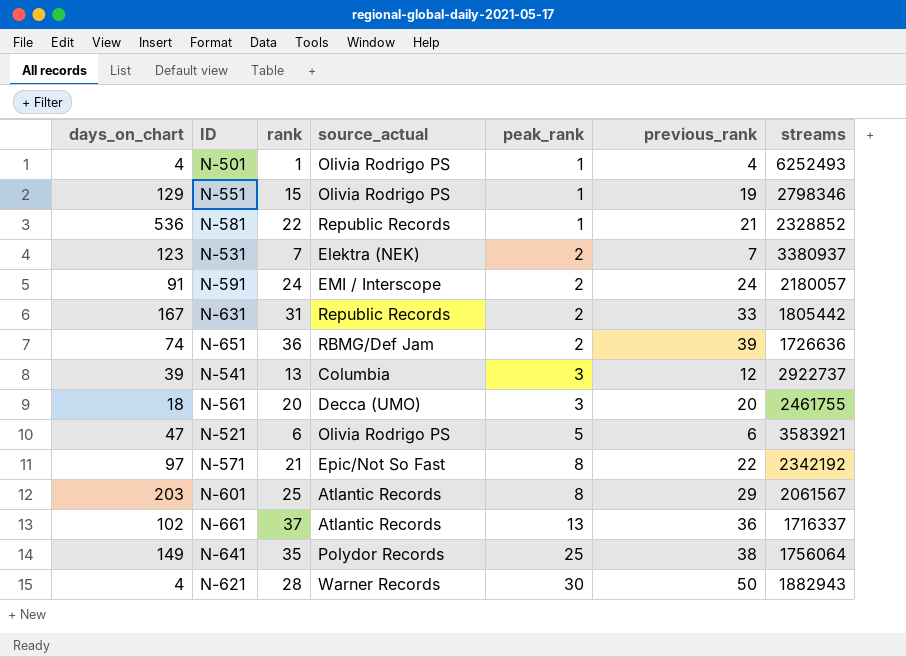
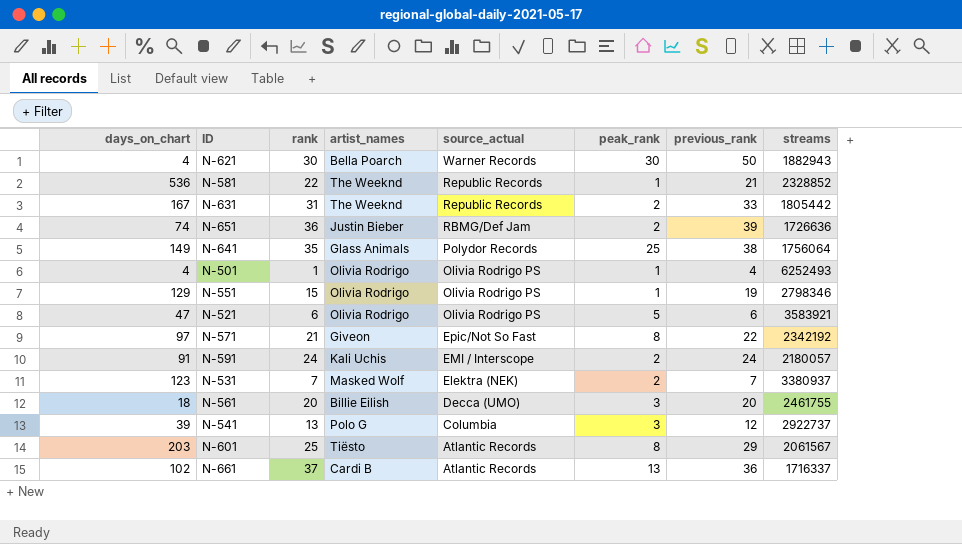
row order: peak_rank ascending -> source_actual descending
column artist_names | position: none -> 4
N-621 | rank: 28 -> 30

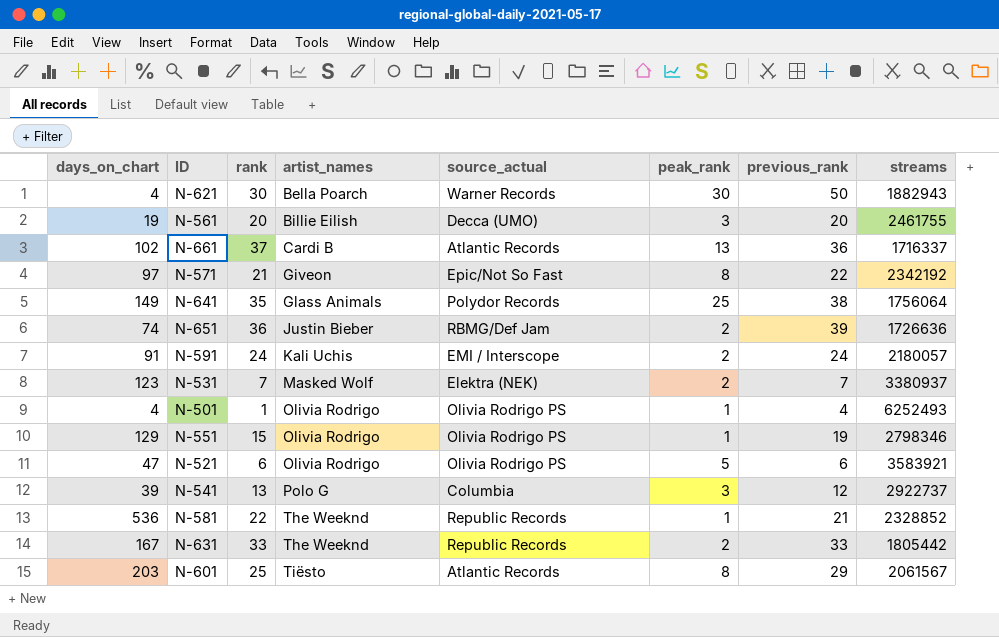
row order: source_actual descending -> artist_names ascending
N-561 | days_on_chart: 18 -> 19
N-631 | rank: 31 -> 33

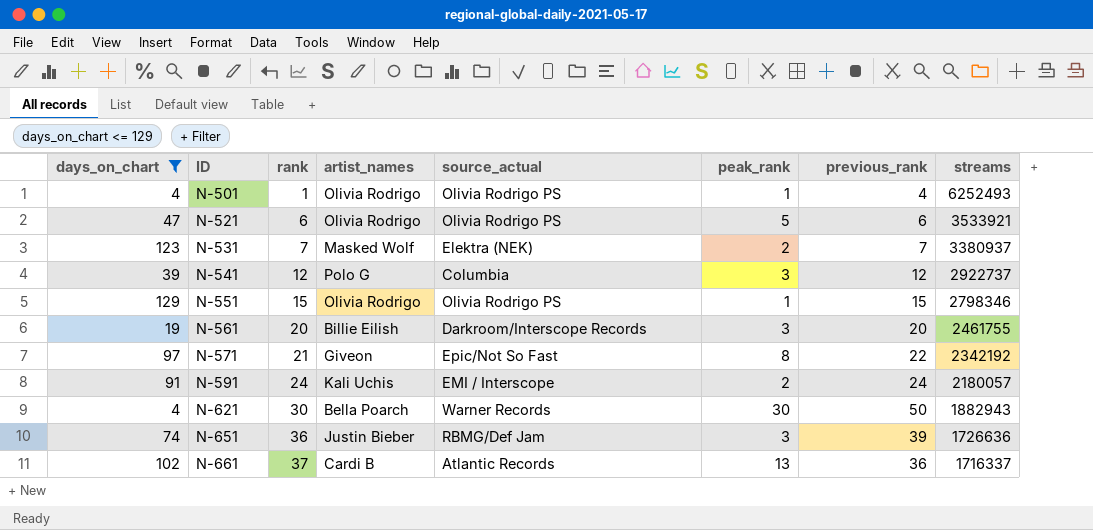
filter: none -> days_on_chart <= 129
row order: artist_names ascending -> ID ascending
N-521 | streams: 3583921 -> 3533921
N-541 | rank: 13 -> 12
N-551 | previous_rank: 19 -> 15
N-561 | source_actual: Decca (UMO) -> Darkroom/Interscope Records
N-651 | peak_rank: 2 -> 3

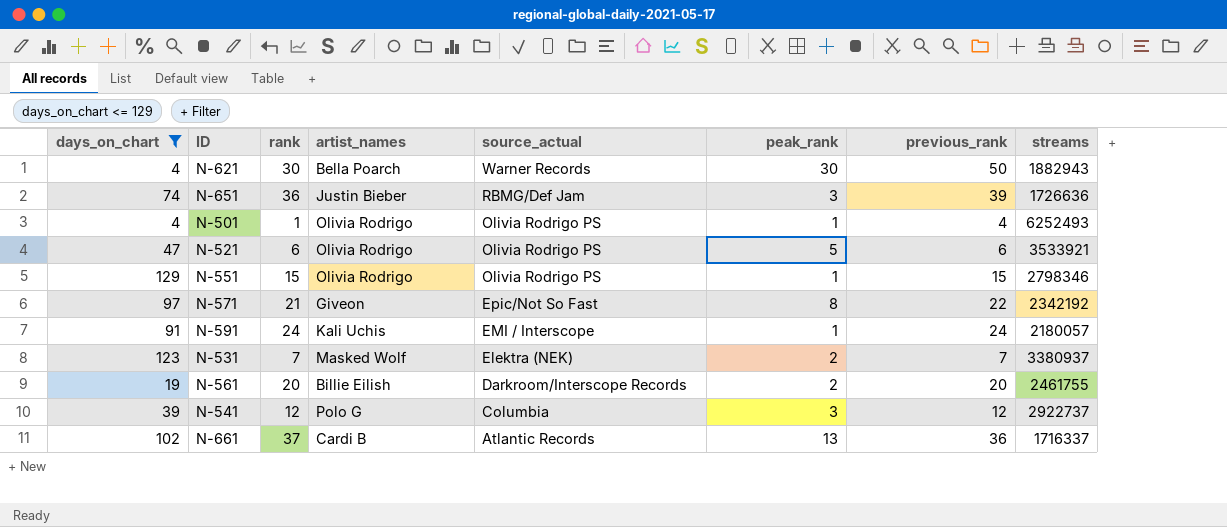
row order: ID ascending -> source_actual descending
N-591 | peak_rank: 2 -> 1
N-561 | peak_rank: 3 -> 2

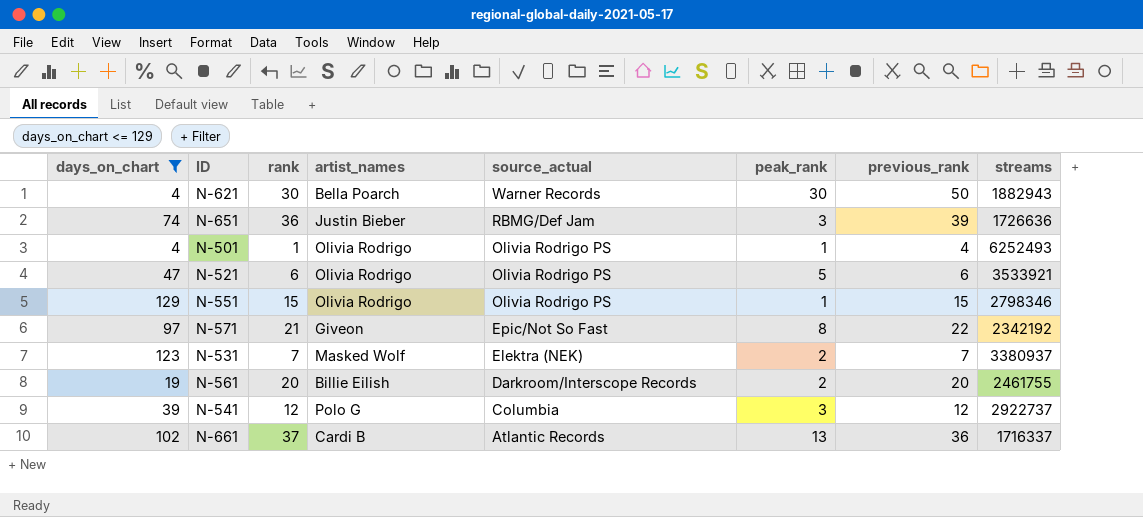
row N-591: 91 | 24 | Kali Uchis | EMI / Interscope | 1 | 24 | 2180057 -> none

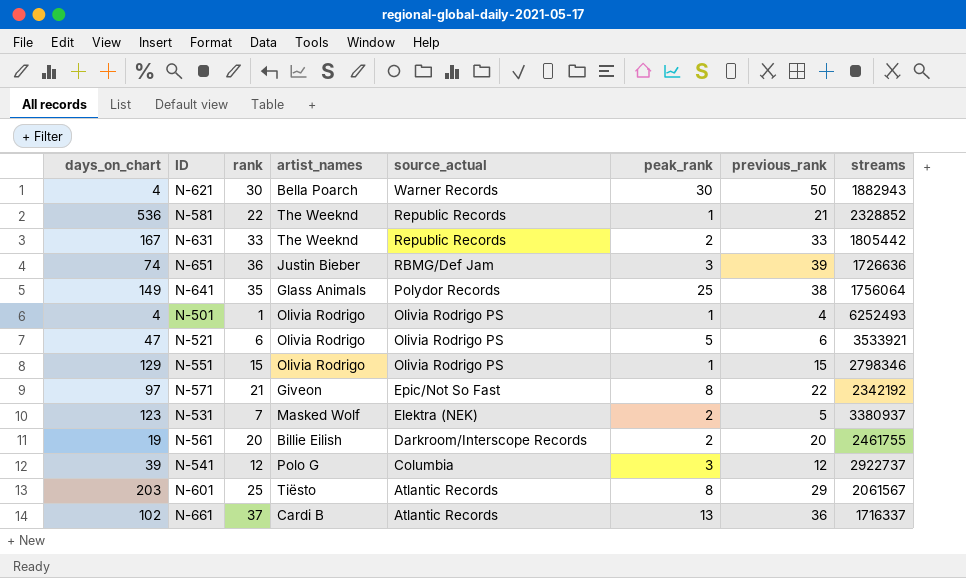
filter: days_on_chart <= 129 -> none
N-531 | previous_rank: 7 -> 5

